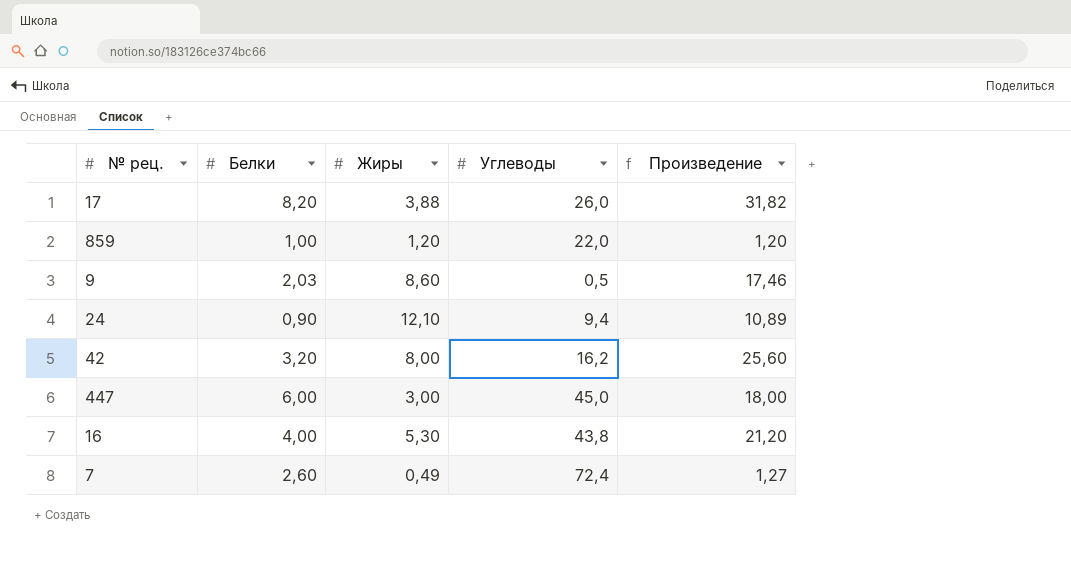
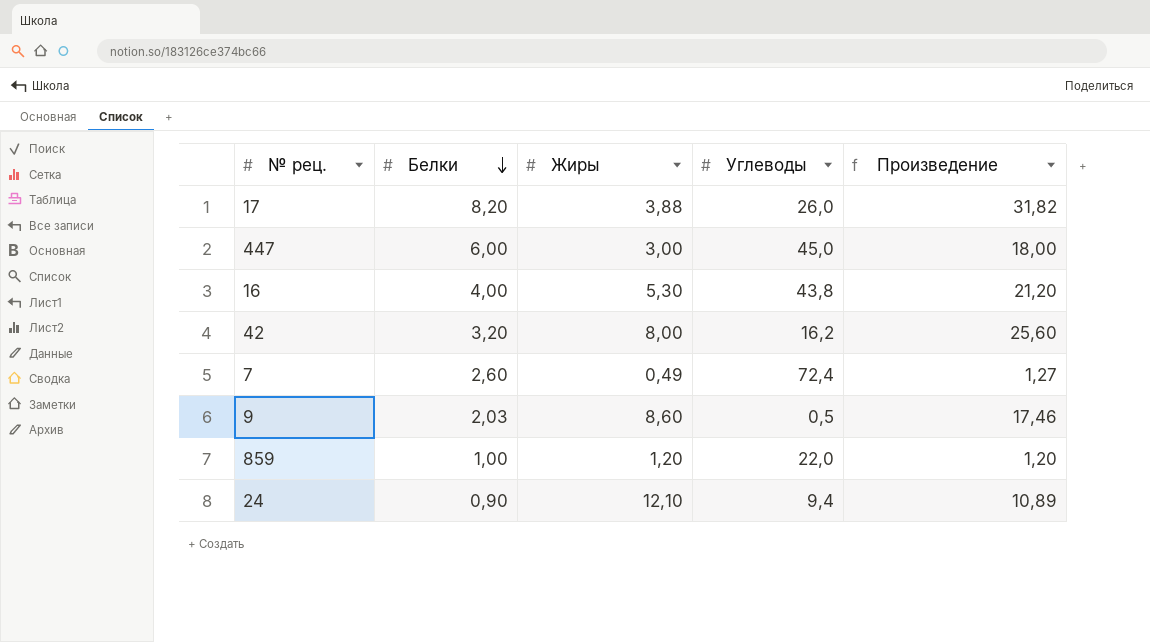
row order: none -> Белки descending

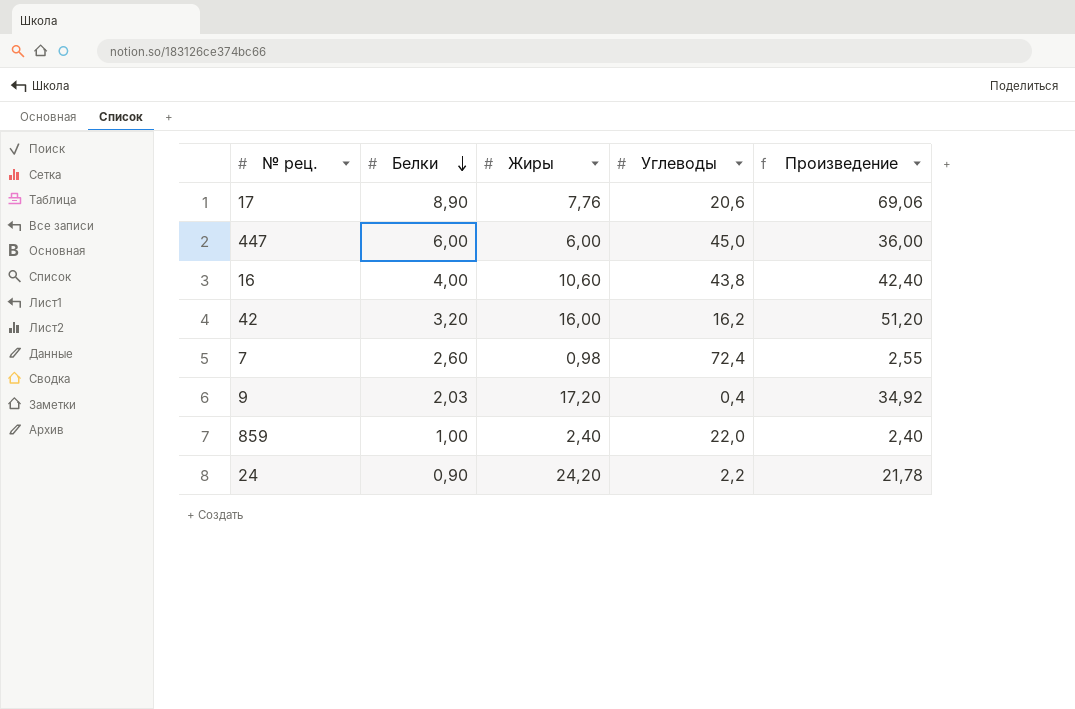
17 | Белки: 8,20 -> 8,90
17 | Жиры: 3,88 -> 7,76
17 | Углеводы: 26,0 -> 20,6
17 | Произведение: 31,82 -> 69,06
447 | Жиры: 3,00 -> 6,00
447 | Произведение: 18,00 -> 36,00
16 | Жиры: 5,30 -> 10,60
16 | Произведение: 21,20 -> 42,40
42 | Жиры: 8,00 -> 16,00
42 | Произведение: 25,60 -> 51,20
7 | Жиры: 0,49 -> 0,98
7 | Произведение: 1,27 -> 2,55
9 | Жиры: 8,60 -> 17,20
9 | Углеводы: 0,5 -> 0,4
9 | Произведение: 17,46 -> 34,92
859 | Жиры: 1,20 -> 2,40
859 | Произведение: 1,20 -> 2,40
24 | Жиры: 12,10 -> 24,20
24 | Углеводы: 9,4 -> 2,2
24 | Произведение: 10,89 -> 21,78

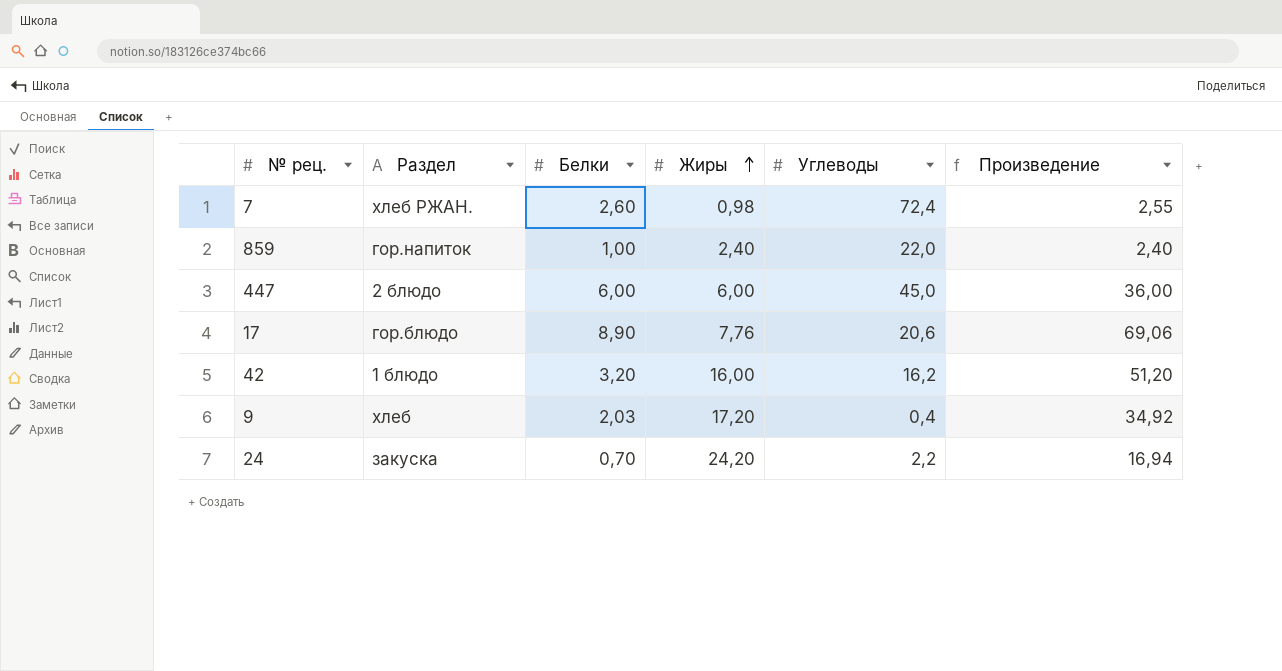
row order: Белки descending -> Жиры ascending
column Раздел | position: none -> 2
row 16: 4,00 | 10,60 | 43,8 | 42,40 -> none
24 | Белки: 0,90 -> 0,70
24 | Произведение: 21,78 -> 16,94

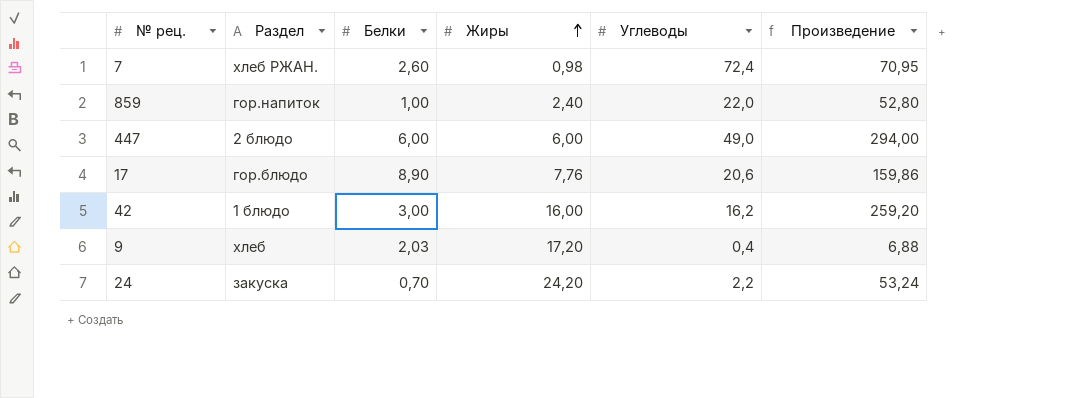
column Произведение | formula: [Белки] * [Жиры] -> [Жиры] * [Углеводы]
447 | Углеводы: 45,0 -> 49,0
42 | Белки: 3,20 -> 3,00

